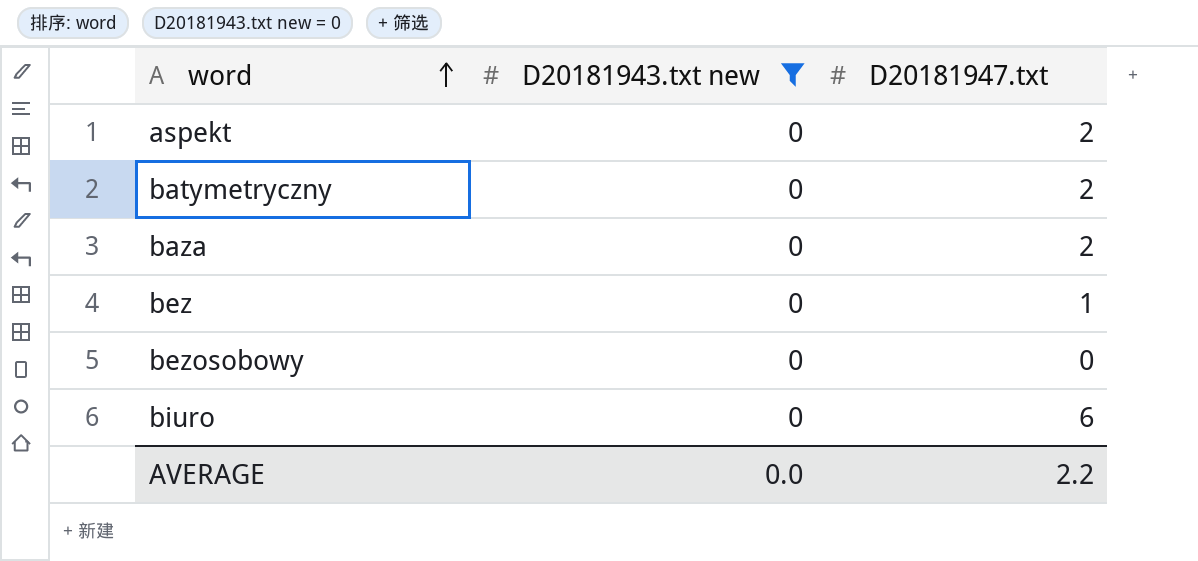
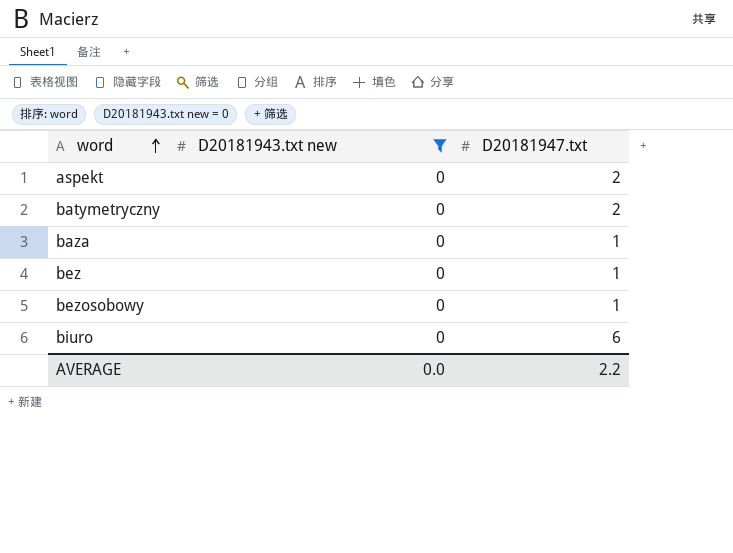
baza | D20181947.txt: 2 -> 1
bezosobowy | D20181947.txt: 0 -> 1

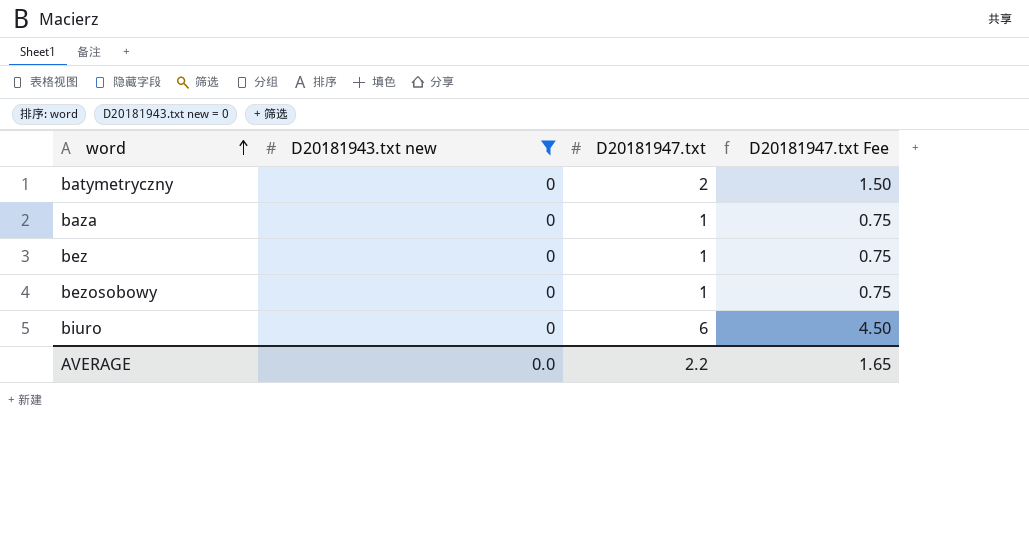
column D20181947.txt Fee | formula: none -> [D20181947.txt] * 0.75
row aspekt: 0 | 2 -> none

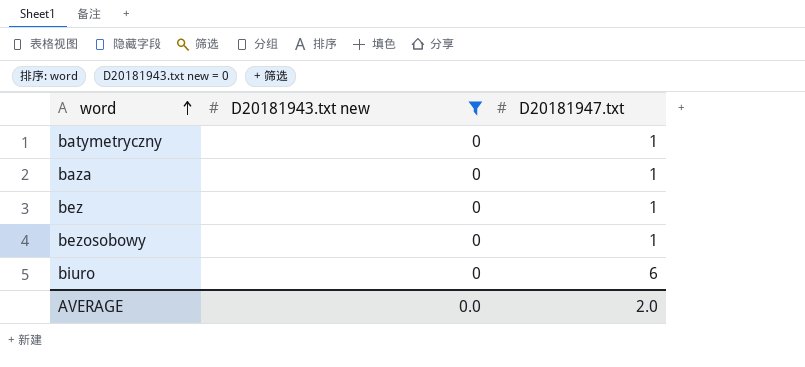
column D20181947.txt Fee | formula: [D20181947.txt] * 0.75 -> none
batymetryczny | D20181947.txt: 2 -> 1
AVERAGE | D20181947.txt: 2.2 -> 2.0

